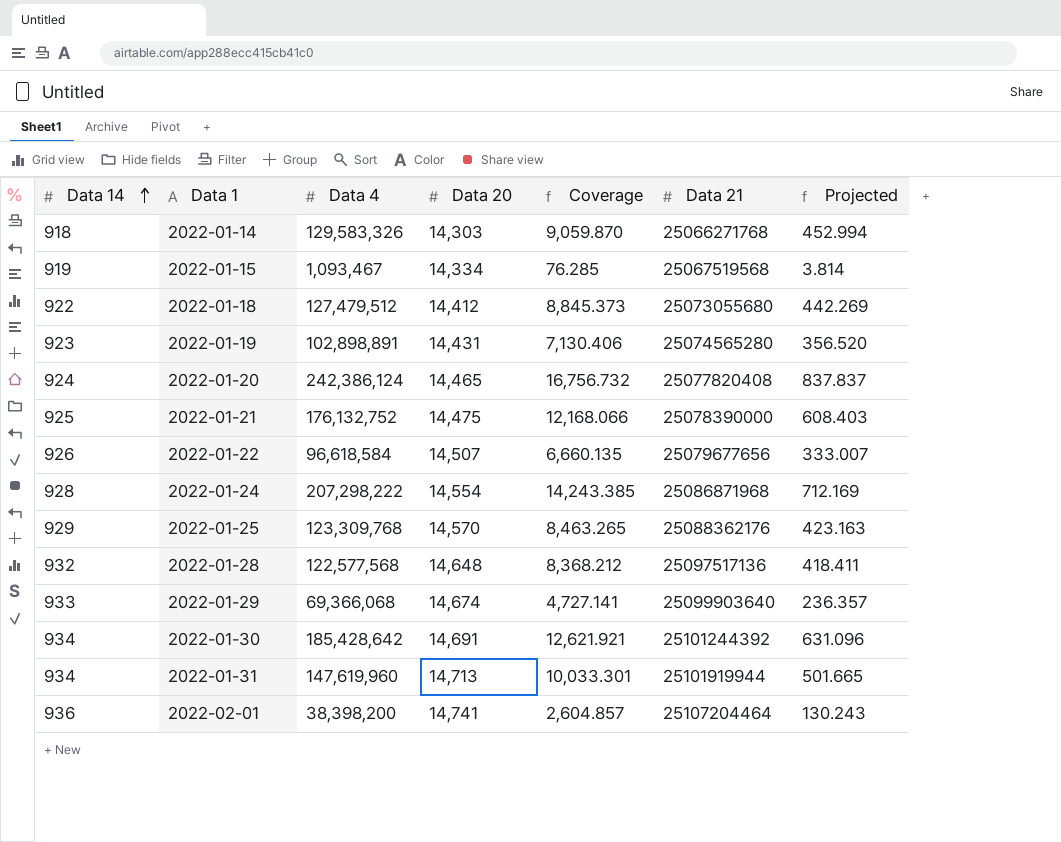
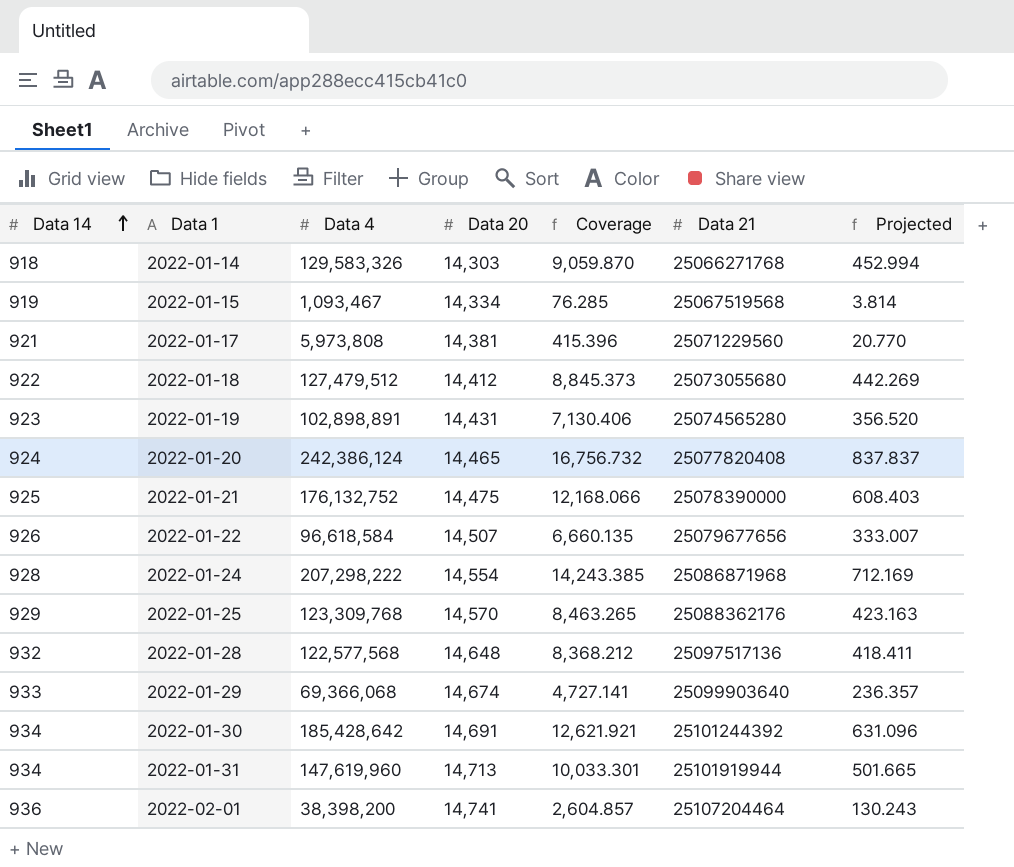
row 2022-01-17: none -> 921 | 5,973,808 | 14,381 | 415.396 | 25071229560 | 20.770

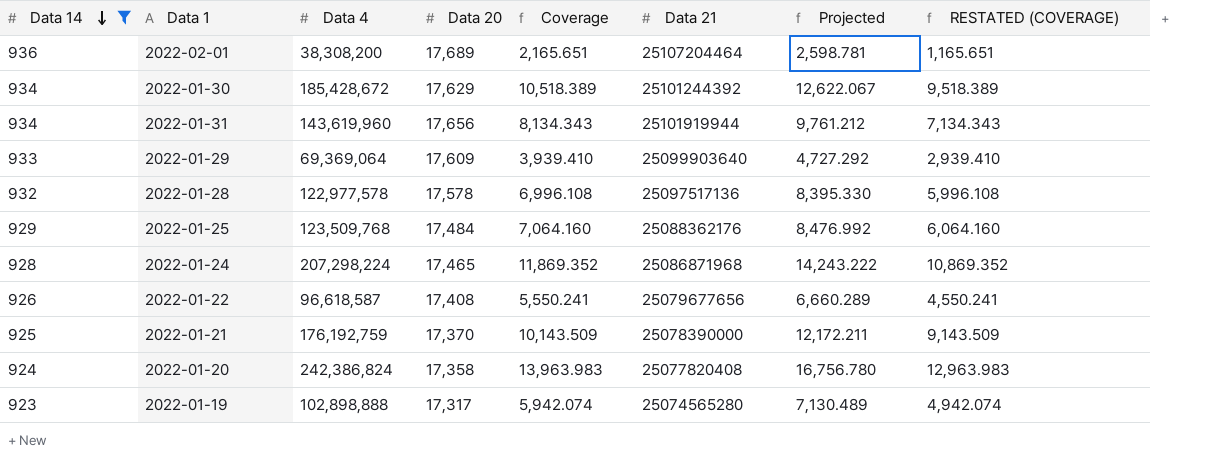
filter: none -> Data 14 >= 923
row order: Data 14 ascending -> Data 14 descending
column Projected | formula: [Coverage] * 0.05 -> [Coverage] * 1.2
column RESTATED (COVERAGE) | formula: none -> [Coverage] - 1000
2022-02-01 | Data 4: 38,398,200 -> 38,308,200
2022-02-01 | Data 20: 14,741 -> 17,689
2022-02-01 | Coverage: 2,604.857 -> 2,165.651
2022-01-30 | Data 4: 185,428,642 -> 185,428,672
2022-01-30 | Data 20: 14,691 -> 17,629
2022-01-30 | Coverage: 12,621.921 -> 10,518.389
2022-01-31 | Data 4: 147,619,960 -> 143,619,960
2022-01-31 | Data 20: 14,713 -> 17,656
2022-01-31 | Coverage: 10,033.301 -> 8,134.343
2022-01-29 | Data 4: 69,366,068 -> 69,369,064
2022-01-29 | Data 20: 14,674 -> 17,609
2022-01-29 | Coverage: 4,727.141 -> 3,939.410
2022-01-28 | Data 4: 122,577,568 -> 122,977,578
2022-01-28 | Data 20: 14,648 -> 17,578
2022-01-28 | Coverage: 8,368.212 -> 6,996.108
2022-01-25 | Data 4: 123,309,768 -> 123,509,768
2022-01-25 | Data 20: 14,570 -> 17,484
2022-01-25 | Coverage: 8,463.265 -> 7,064.160
2022-01-24 | Data 4: 207,298,222 -> 207,298,224
2022-01-24 | Data 20: 14,554 -> 17,465
2022-01-24 | Coverage: 14,243.385 -> 11,869.352
2022-01-22 | Data 4: 96,618,584 -> 96,618,587
2022-01-22 | Data 20: 14,507 -> 17,408
2022-01-22 | Coverage: 6,660.135 -> 5,550.241
2022-01-21 | Data 4: 176,132,752 -> 176,192,759
2022-01-21 | Data 20: 14,475 -> 17,370
2022-01-21 | Coverage: 12,168.066 -> 10,143.509
2022-01-20 | Data 4: 242,386,124 -> 242,386,824
2022-01-20 | Data 20: 14,465 -> 17,358
2022-01-20 | Coverage: 16,756.732 -> 13,963.983
2022-01-19 | Data 4: 102,898,891 -> 102,898,888
2022-01-19 | Data 20: 14,431 -> 17,317
2022-01-19 | Coverage: 7,130.406 -> 5,942.074

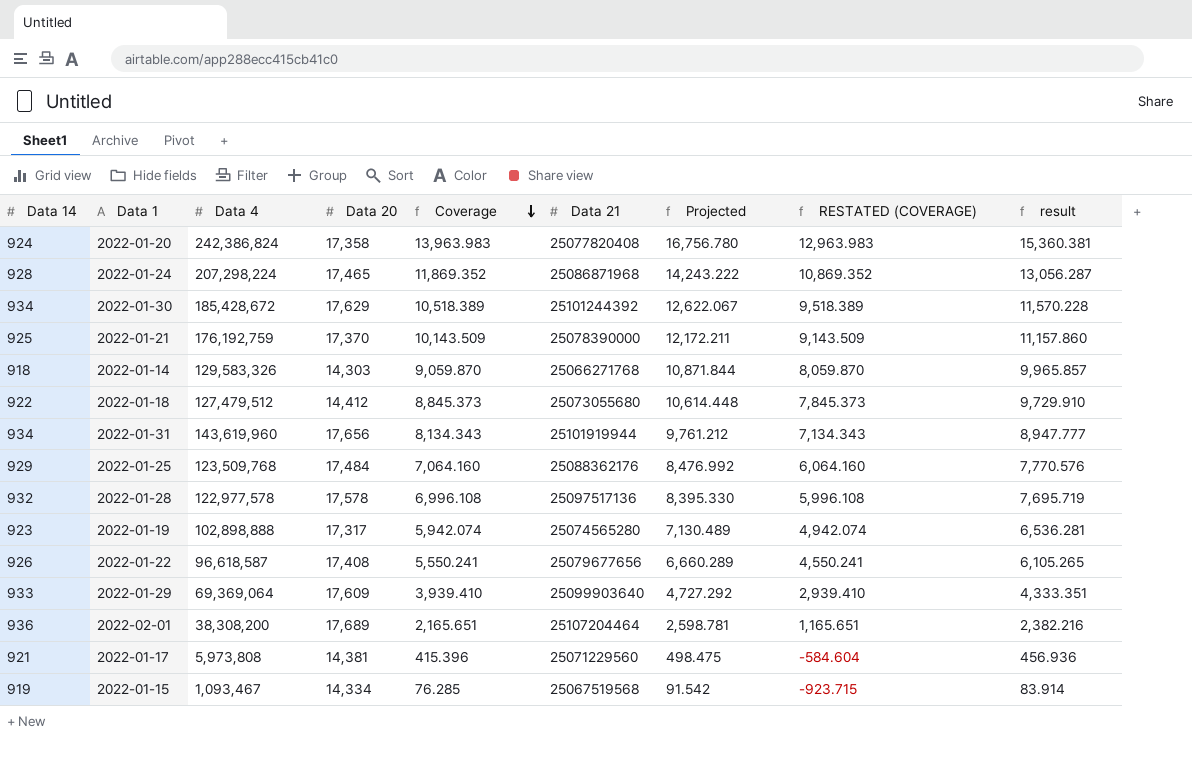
filter: Data 14 >= 923 -> none
row order: Data 14 descending -> Coverage descending
column result | formula: none -> [Coverage] * 1.1

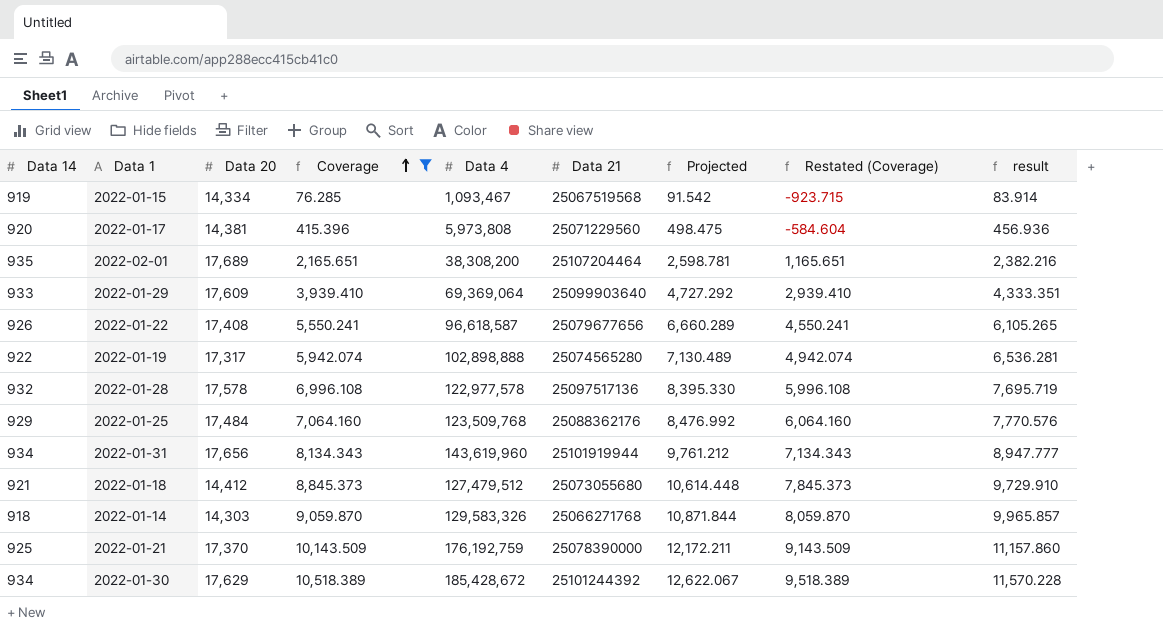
filter: none -> Coverage <= 10,518.389
row order: Coverage descending -> Coverage ascending
column Data 4 | position: 3 -> 5
column name: RESTATED (COVERAGE) -> Restated (Coverage)
2022-01-17 | Data 14: 921 -> 920
2022-02-01 | Data 14: 936 -> 935
2022-01-19 | Data 14: 923 -> 922
2022-01-18 | Data 14: 922 -> 921

